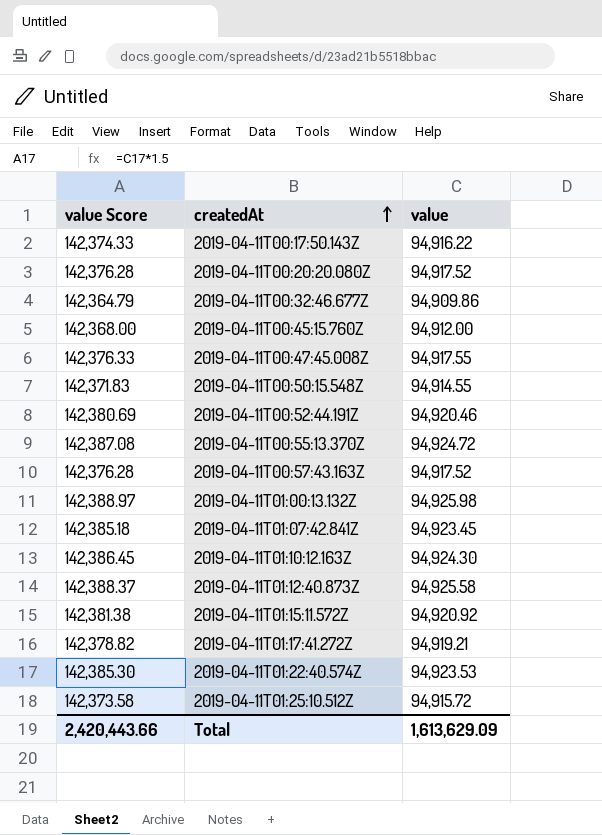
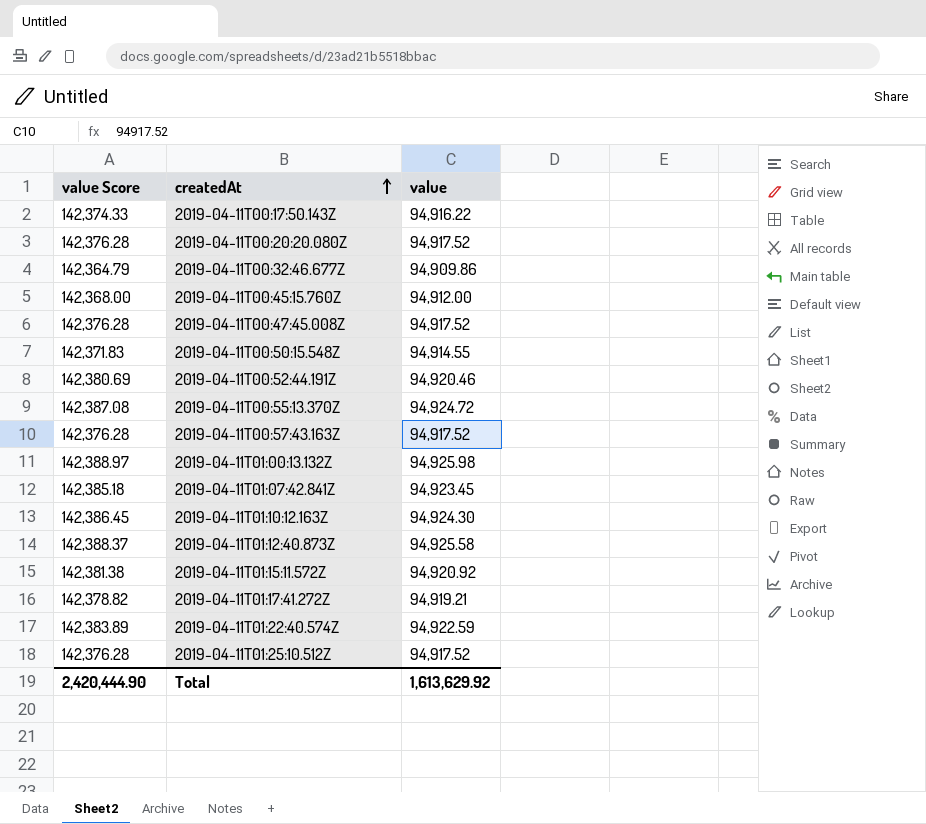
2019-04-11T00:47:45.008Z | value Score: 142,376.33 -> 142,376.28
2019-04-11T00:47:45.008Z | value: 94,917.55 -> 94,917.52
2019-04-11T01:22:40.574Z | value Score: 142,385.30 -> 142,383.89
2019-04-11T01:22:40.574Z | value: 94,923.53 -> 94,922.59
2019-04-11T01:25:10.512Z | value Score: 142,373.58 -> 142,376.28
2019-04-11T01:25:10.512Z | value: 94,915.72 -> 94,917.52
Total | value Score: 2,420,443.66 -> 2,420,444.90
Total | value: 1,613,629.09 -> 1,613,629.92

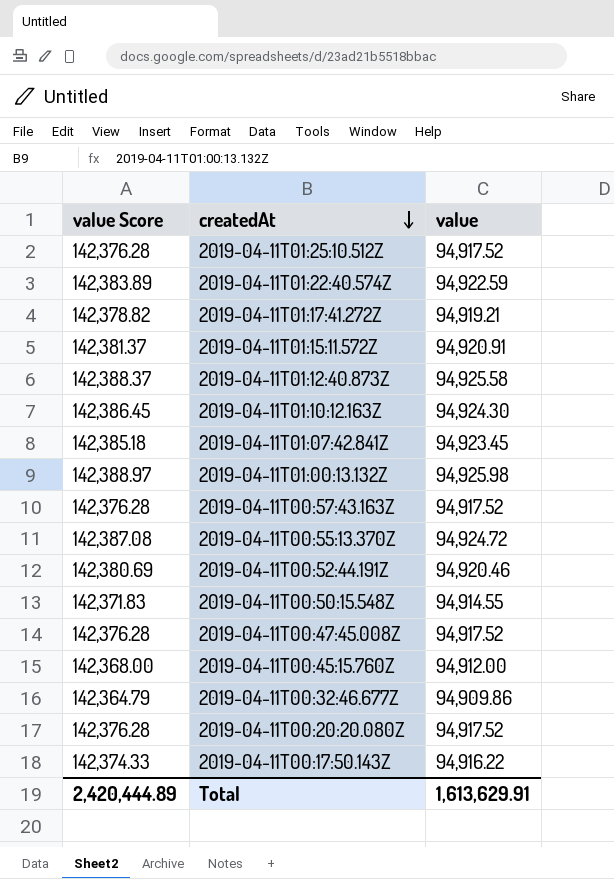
row order: createdAt ascending -> createdAt descending
2019-04-11T01:15:11.572Z | value Score: 142,381.38 -> 142,381.37
2019-04-11T01:15:11.572Z | value: 94,920.92 -> 94,920.91
Total | value Score: 2,420,444.90 -> 2,420,444.89
Total | value: 1,613,629.92 -> 1,613,629.91

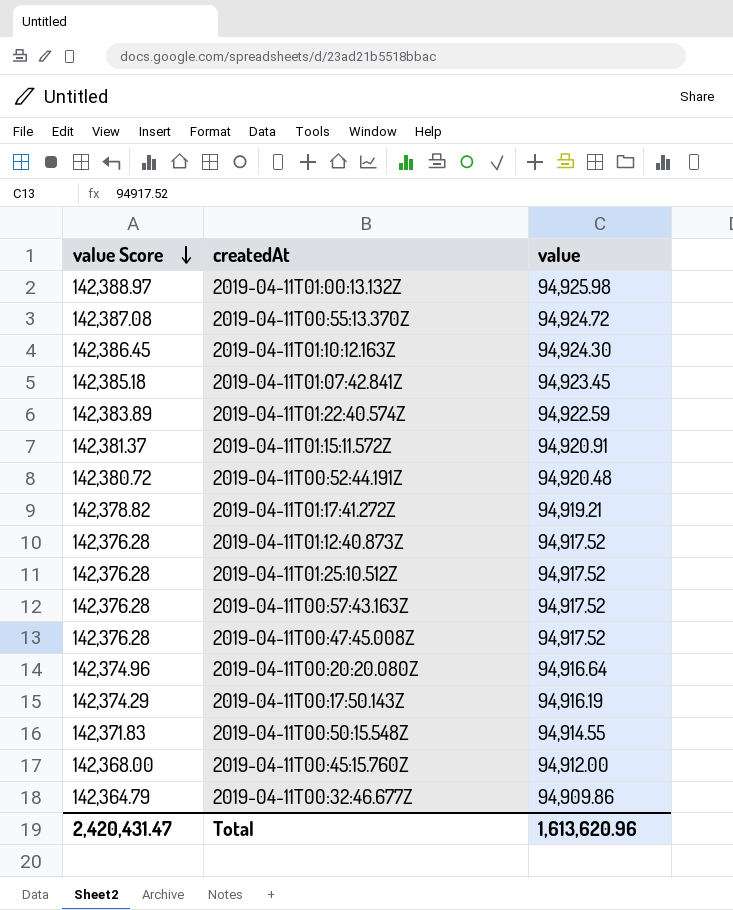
row order: createdAt descending -> value Score descending
2019-04-11T00:52:44.191Z | value Score: 142,380.69 -> 142,380.72
2019-04-11T00:52:44.191Z | value: 94,920.46 -> 94,920.48
2019-04-11T01:12:40.873Z | value Score: 142,388.37 -> 142,376.28
2019-04-11T01:12:40.873Z | value: 94,925.58 -> 94,917.52
2019-04-11T00:20:20.080Z | value Score: 142,376.28 -> 142,374.96
2019-04-11T00:20:20.080Z | value: 94,917.52 -> 94,916.64
2019-04-11T00:17:50.143Z | value Score: 142,374.33 -> 142,374.29
2019-04-11T00:17:50.143Z | value: 94,916.22 -> 94,916.19
Total | value Score: 2,420,444.89 -> 2,420,431.47
Total | value: 1,613,629.91 -> 1,613,620.96

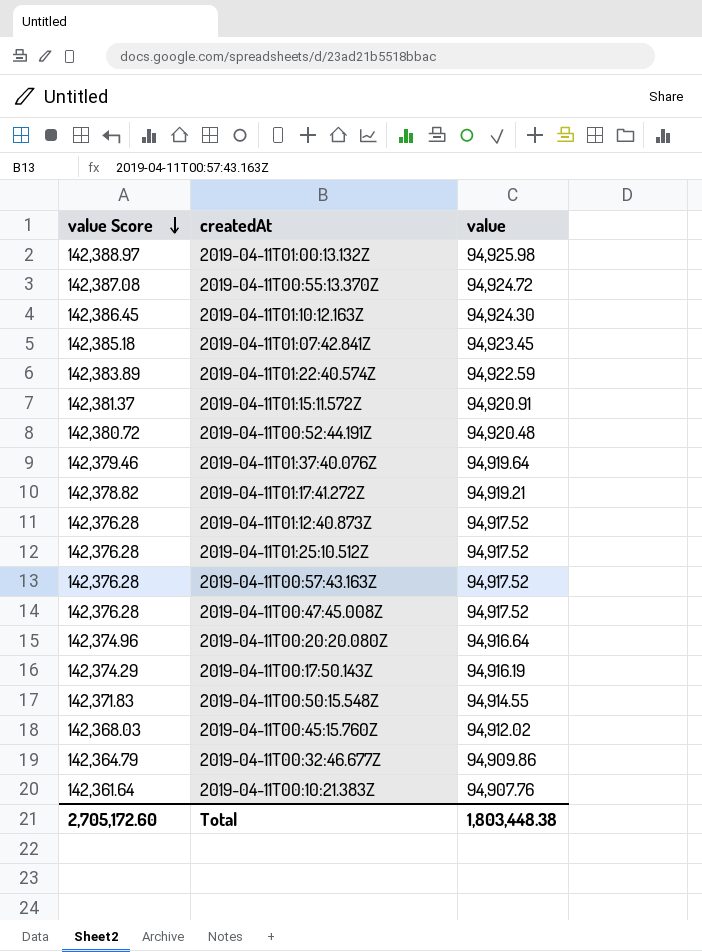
row 2019-04-11T01:37:40.076Z: none -> 142,379.46 | 94,919.64
2019-04-11T00:45:15.760Z | value Score: 142,368.00 -> 142,368.03
2019-04-11T00:45:15.760Z | value: 94,912.00 -> 94,912.02
row 2019-04-11T00:10:21.383Z: none -> 142,361.64 | 94,907.76
Total | value Score: 2,420,431.47 -> 2,705,172.60
Total | value: 1,613,620.96 -> 1,803,448.38

